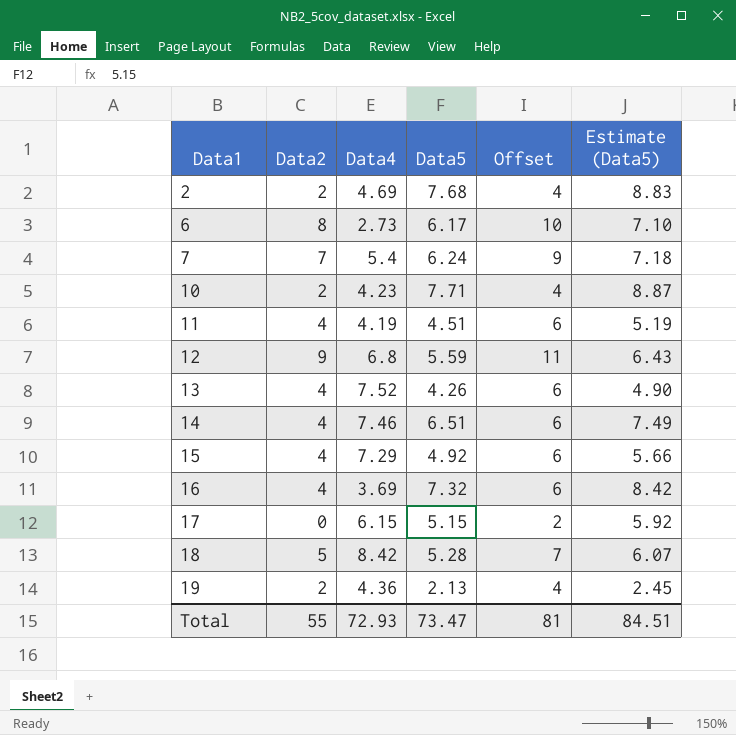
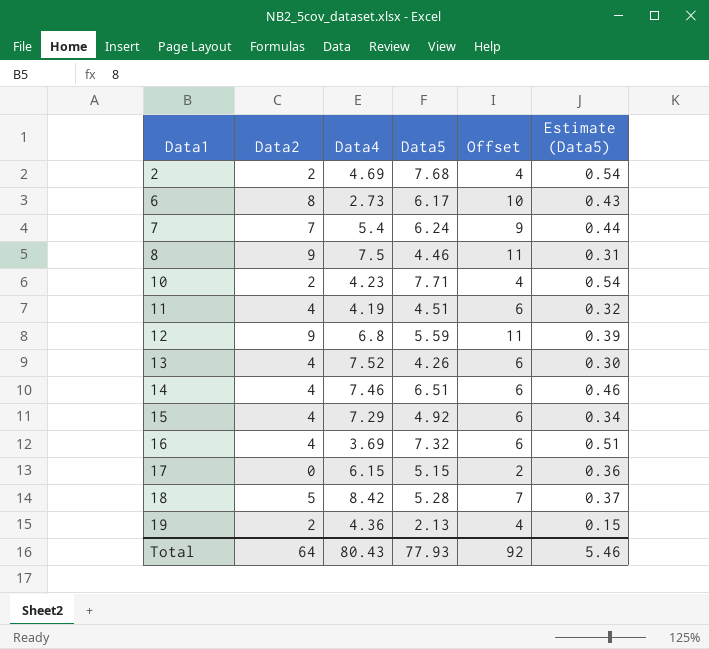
column Estimate (Data5) | formula: [Data5] * 1.15 -> [Data5] * 0.07
row 8: none -> 9 | 7.5 | 4.46 | 11 | 0.31
Total | Data2: 55 -> 64
Total | Data4: 72.93 -> 80.43
Total | Data5: 73.47 -> 77.93
Total | Offset: 81 -> 92
Total | Estimate (Data5): 84.51 -> 5.46

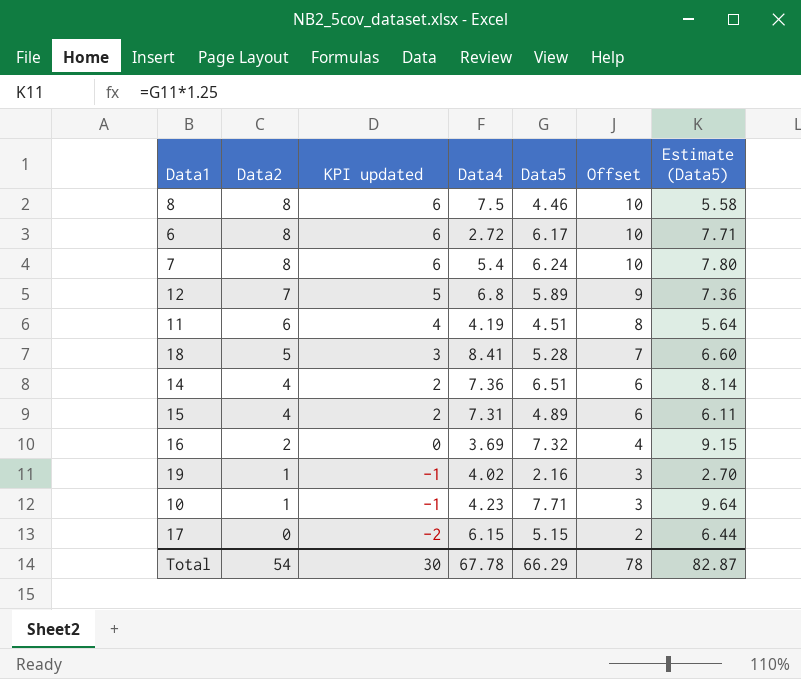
row order: Data1 ascending -> Data2 descending
column KPI updated | formula: none -> [Data2] - 2
column Estimate (Data5) | formula: [Data5] * 0.07 -> [Data5] * 1.25
row 2: 2 | 4.69 | 7.68 | 4 | 0.54 -> none
row 13: 4 | 7.52 | 4.26 | 6 | 0.30 -> none
8 | Data2: 9 -> 8
8 | Offset: 11 -> 10
6 | Data4: 2.73 -> 2.72
7 | Data2: 7 -> 8
7 | Offset: 9 -> 10
12 | Data2: 9 -> 7
12 | Data5: 5.59 -> 5.89
12 | Offset: 11 -> 9
11 | Data2: 4 -> 6
11 | Offset: 6 -> 8
18 | Data4: 8.42 -> 8.41
14 | Data4: 7.46 -> 7.36
15 | Data4: 7.29 -> 7.31
15 | Data5: 4.92 -> 4.89
16 | Data2: 4 -> 2
16 | Offset: 6 -> 4
19 | Data2: 2 -> 1
19 | Data4: 4.36 -> 4.02
19 | Data5: 2.13 -> 2.16
19 | Offset: 4 -> 3
10 | Data2: 2 -> 1
10 | Offset: 4 -> 3
Total | Data2: 64 -> 54
Total | Data4: 80.43 -> 67.78
Total | Data5: 77.93 -> 66.29
Total | Offset: 92 -> 78
Total | Estimate (Data5): 5.46 -> 82.87

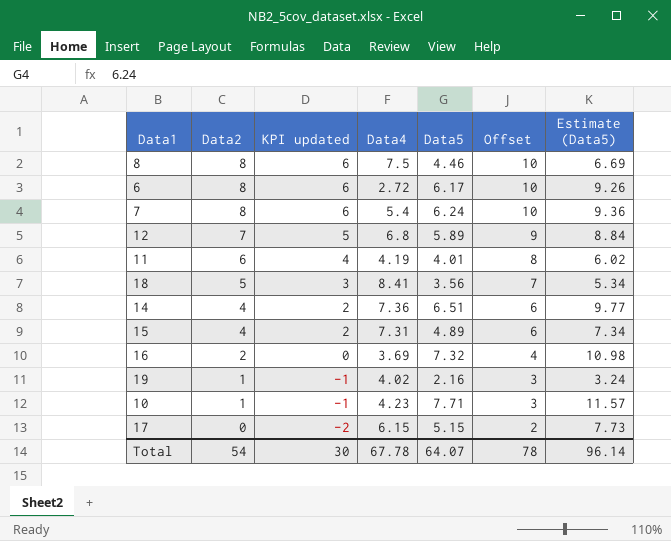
column Estimate (Data5) | formula: [Data5] * 1.25 -> [Data5] * 1.5
11 | Data5: 4.51 -> 4.01
18 | Data5: 5.28 -> 3.56
Total | Data5: 66.29 -> 64.07
Total | Estimate (Data5): 82.87 -> 96.14

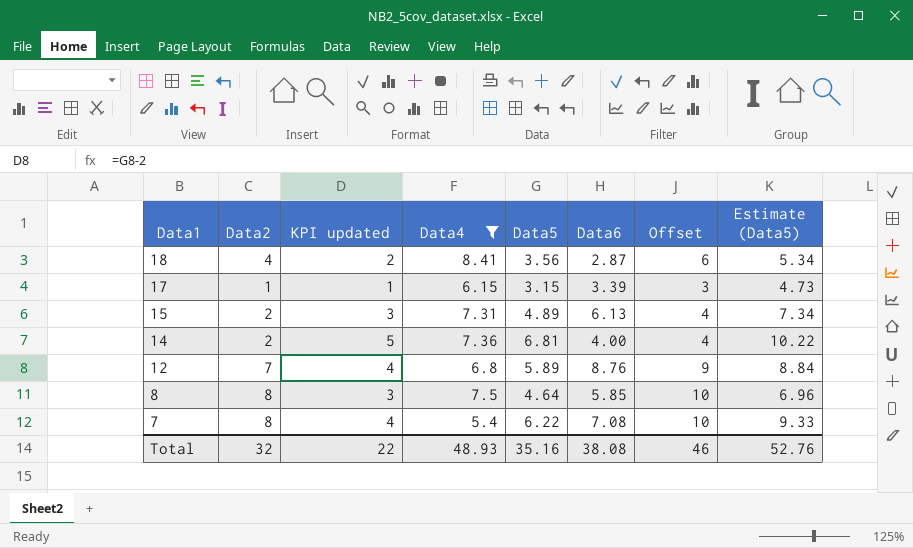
filter: none -> Data4 >= 5.4
row order: Data2 descending -> Data1 descending
column KPI updated | formula: [Data2] - 2 -> [Data5] - 2
column Data6 | position: none -> 6
18 | Data2: 5 -> 4
18 | Offset: 7 -> 6
17 | Data2: 0 -> 1
17 | Data5: 5.15 -> 3.15
17 | Offset: 2 -> 3
17 | Estimate (Data5): 7.73 -> 4.73
15 | Data2: 4 -> 2
15 | Offset: 6 -> 4
14 | Data2: 4 -> 2
14 | Data5: 6.51 -> 6.81
14 | Offset: 6 -> 4
14 | Estimate (Data5): 9.77 -> 10.22
8 | Data5: 4.46 -> 4.64
8 | Estimate (Data5): 6.69 -> 6.96
7 | Data5: 6.24 -> 6.22
7 | Estimate (Data5): 9.36 -> 9.33
Total | Data2: 54 -> 32
Total | KPI updated: 30 -> 22
Total | Data4: 67.78 -> 48.93
Total | Data5: 64.07 -> 35.16
Total | Offset: 78 -> 46
Total | Estimate (Data5): 96.14 -> 52.76

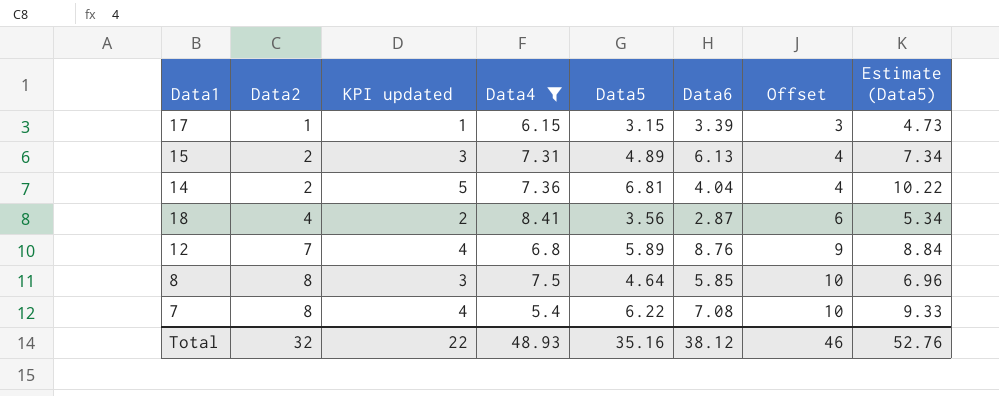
row order: Data1 descending -> Data2 ascending
14 | Data6: 4.00 -> 4.04
Total | Data6: 38.08 -> 38.12

